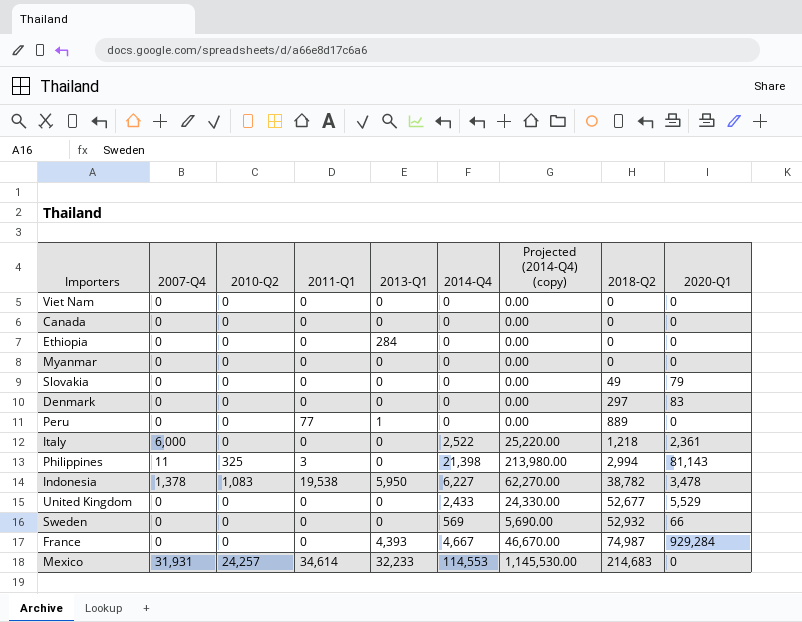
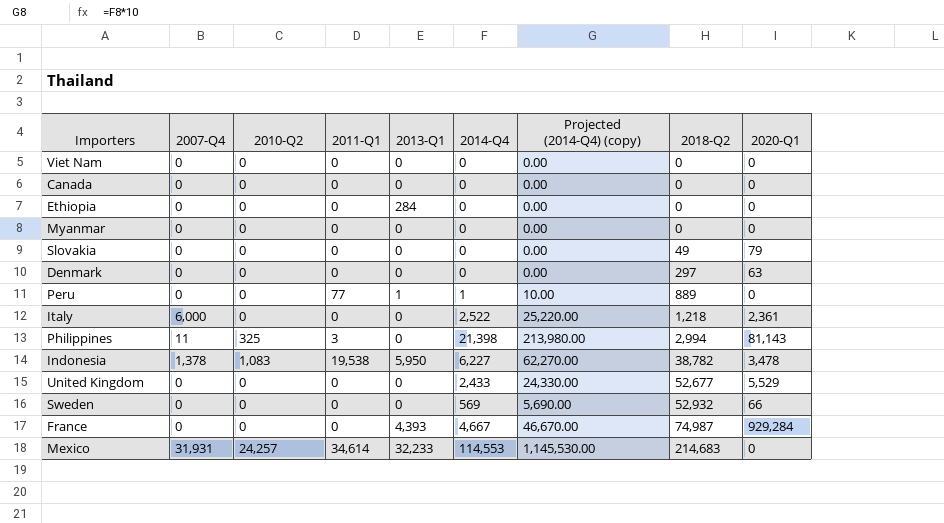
Denmark | 2020-Q1: 83 -> 63
Peru | 2014-Q4: 0 -> 1
Peru | Projected (2014-Q4) (copy): 0.00 -> 10.00

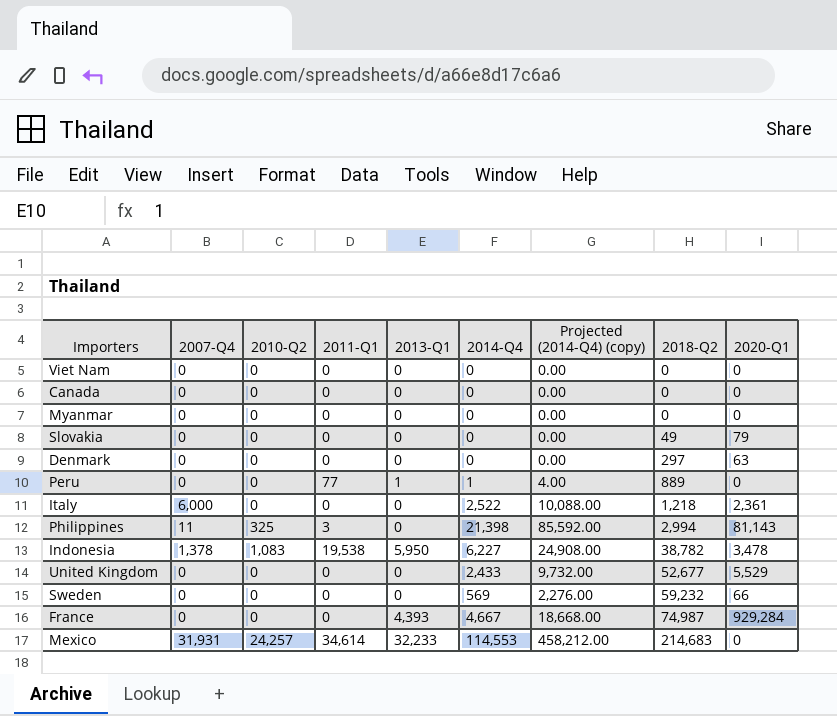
column Projected (2014-Q4) (copy) | formula: [2014-Q4] * 10 -> [2014-Q4] * 4
row Ethiopia: 0 | 0 | 0 | 284 | 0 | 0.00 | 0 | 0 -> none
Sweden | 2018-Q2: 52,932 -> 59,232

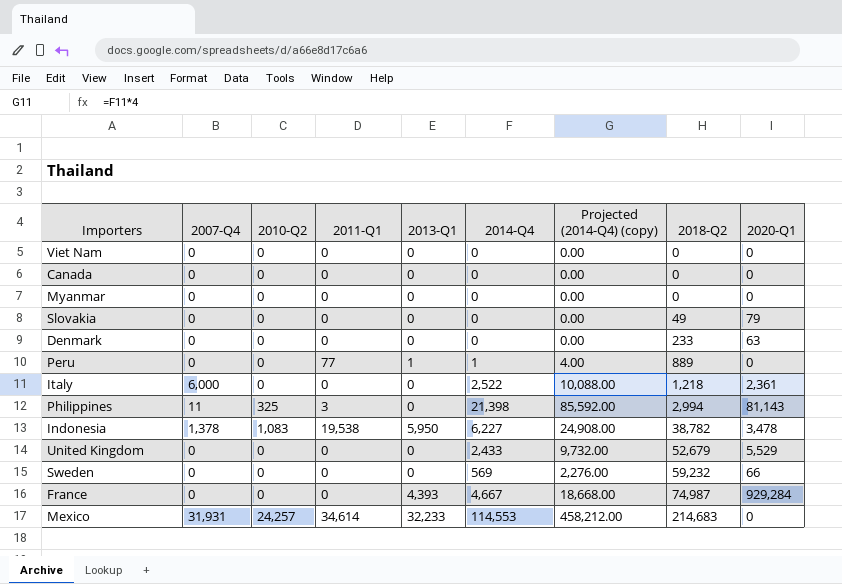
Denmark | 2018-Q2: 297 -> 233
United Kingdom | 2018-Q2: 52,677 -> 52,679

